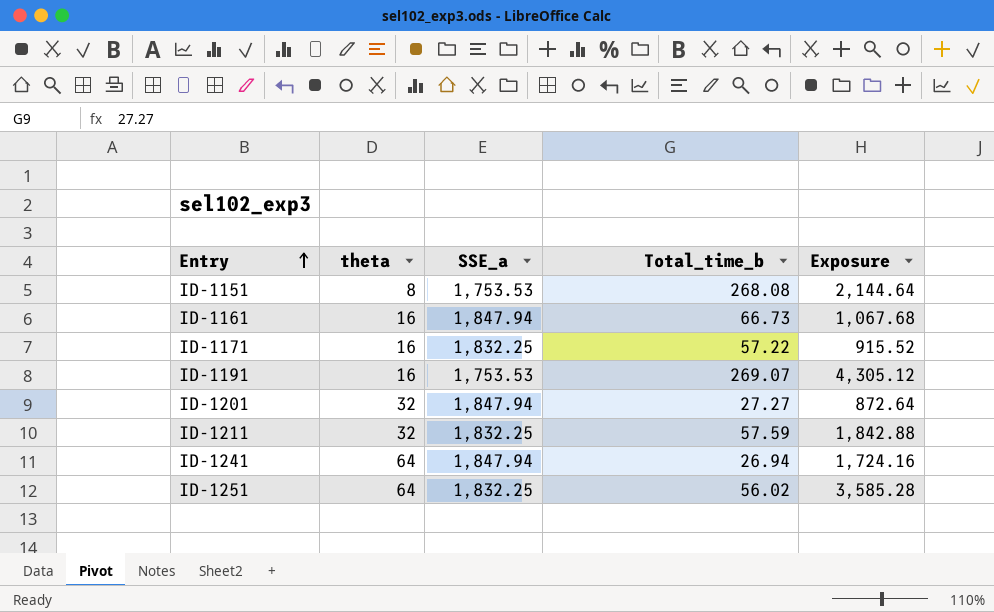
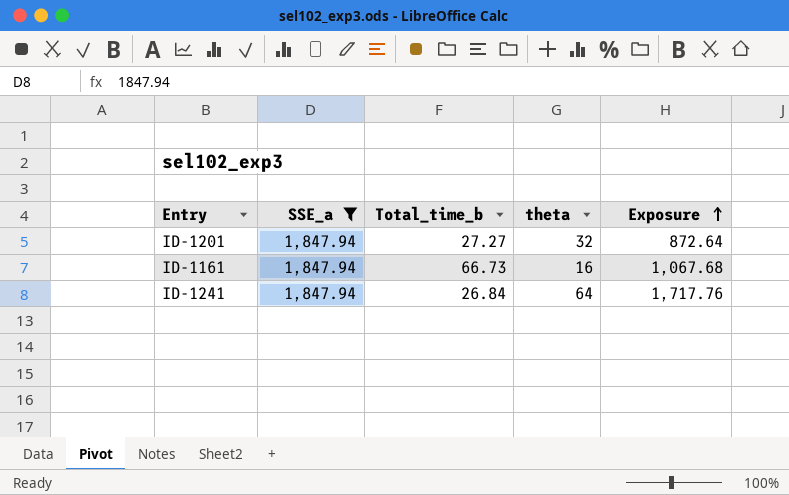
filter: none -> SSE_a = 1,847.94
row order: Entry ascending -> Exposure ascending
column theta | position: 2 -> 4
ID-1241 | Total_time_b: 26.94 -> 26.84
ID-1241 | Exposure: 1,724.16 -> 1,717.76

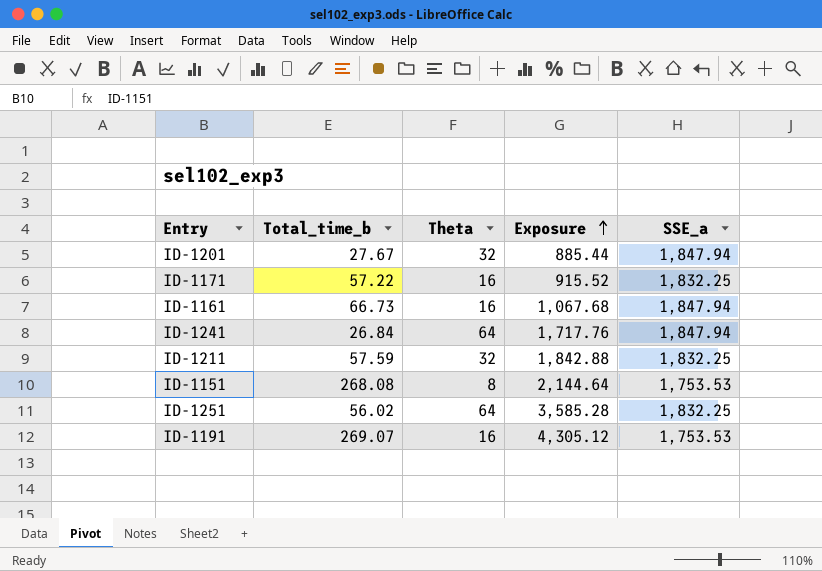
filter: SSE_a = 1,847.94 -> none
column name: theta -> Theta
column SSE_a | position: 2 -> 5
ID-1201 | Total_time_b: 27.27 -> 27.67
ID-1201 | Exposure: 872.64 -> 885.44

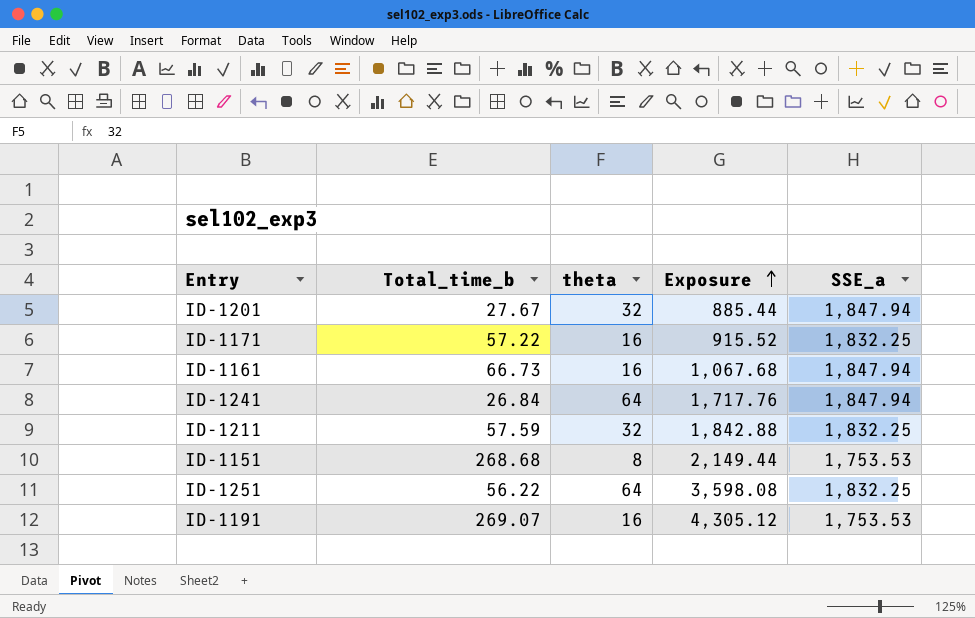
column name: Theta -> theta
ID-1151 | Total_time_b: 268.08 -> 268.68
ID-1151 | Exposure: 2,144.64 -> 2,149.44
ID-1251 | Total_time_b: 56.02 -> 56.22
ID-1251 | Exposure: 3,585.28 -> 3,598.08

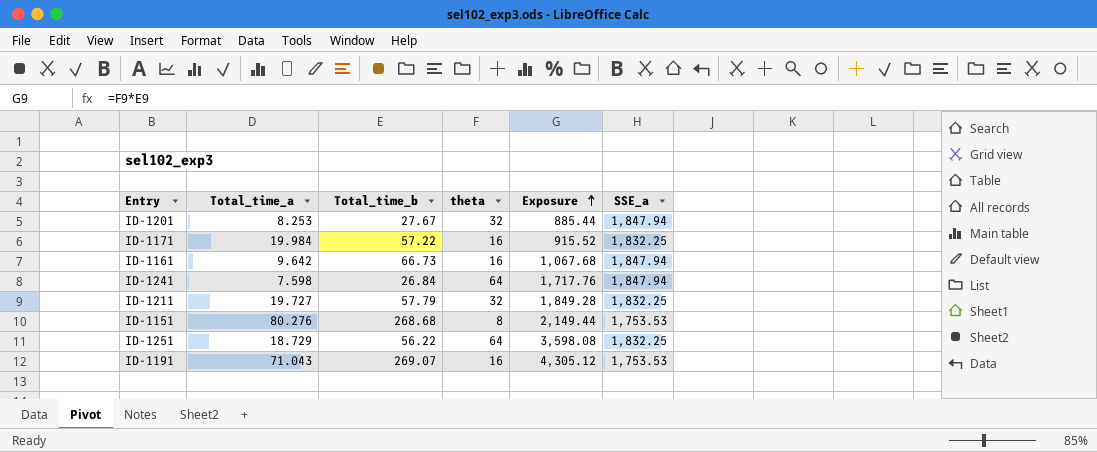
column Total_time_a | position: none -> 2
ID-1211 | Total_time_b: 57.59 -> 57.79
ID-1211 | Exposure: 1,842.88 -> 1,849.28

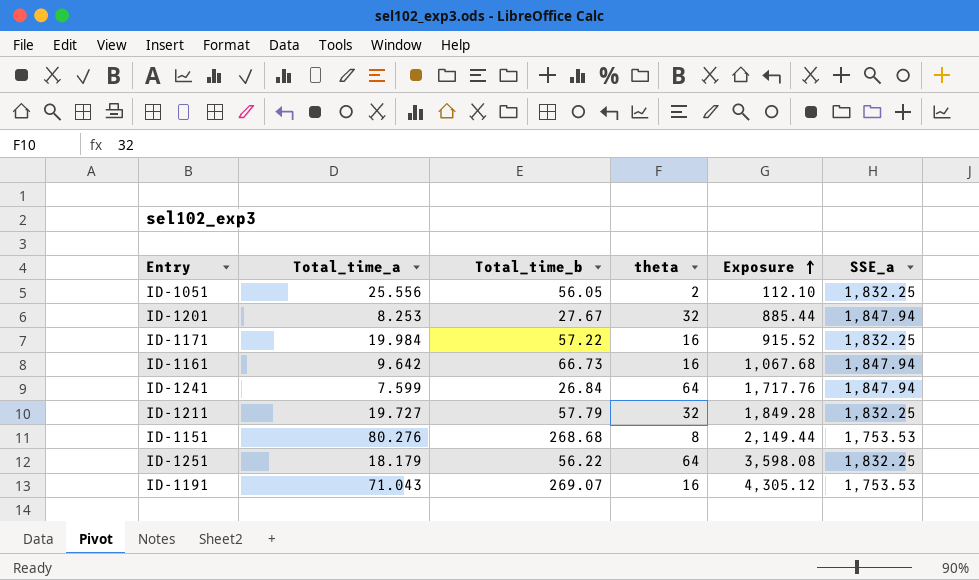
row ID-1051: none -> 25.556 | 56.05 | 2 | 112.10 | 1,832.25
ID-1241 | Total_time_a: 7.598 -> 7.599
ID-1251 | Total_time_a: 18.729 -> 18.179

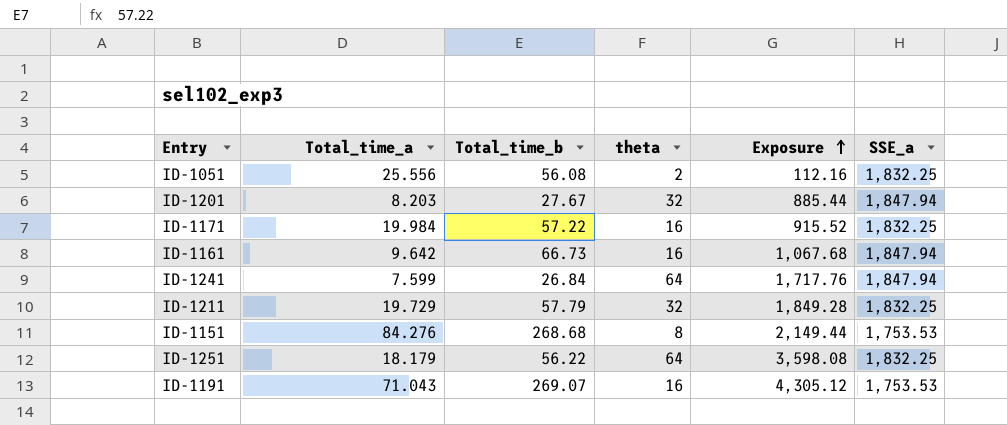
ID-1051 | Total_time_b: 56.05 -> 56.08
ID-1051 | Exposure: 112.10 -> 112.16
ID-1201 | Total_time_a: 8.253 -> 8.203
ID-1211 | Total_time_a: 19.727 -> 19.729
ID-1151 | Total_time_a: 80.276 -> 84.276

